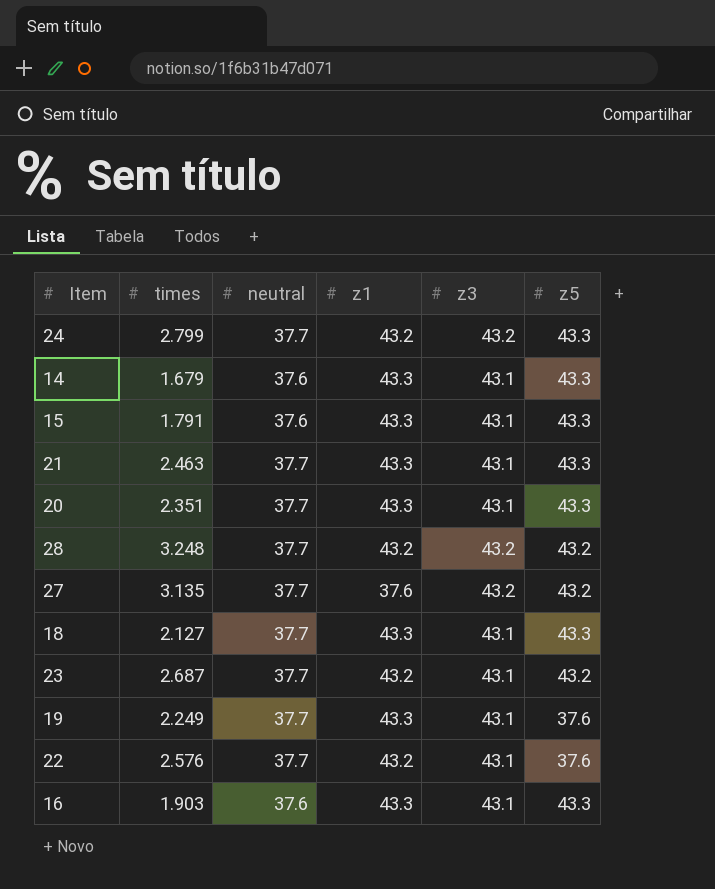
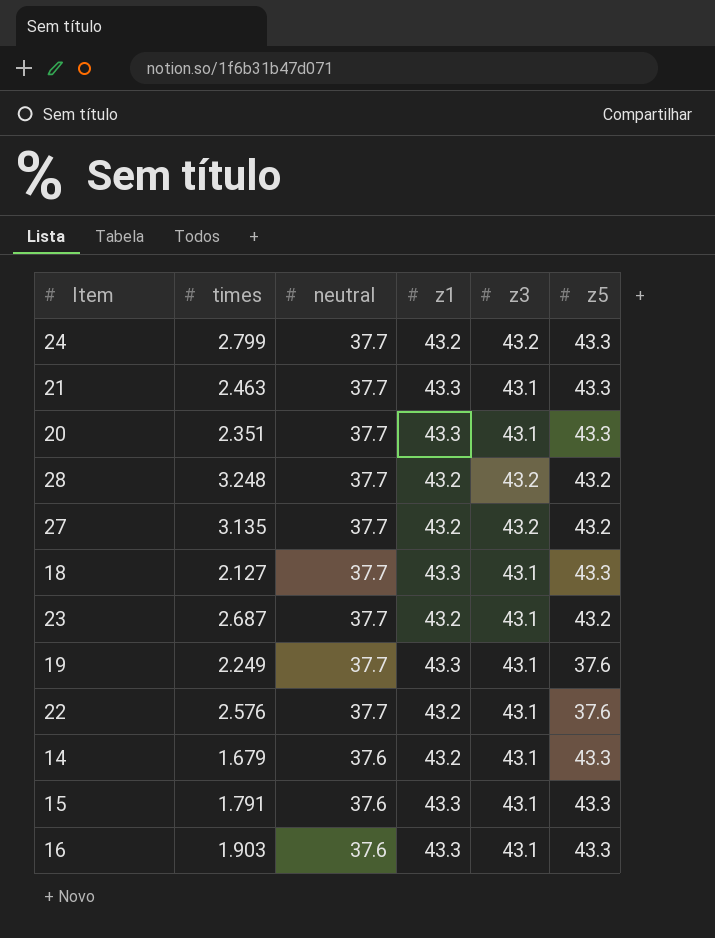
row order: none -> neutral descending
27 | z1: 37.6 -> 43.2
14 | z1: 43.3 -> 43.2

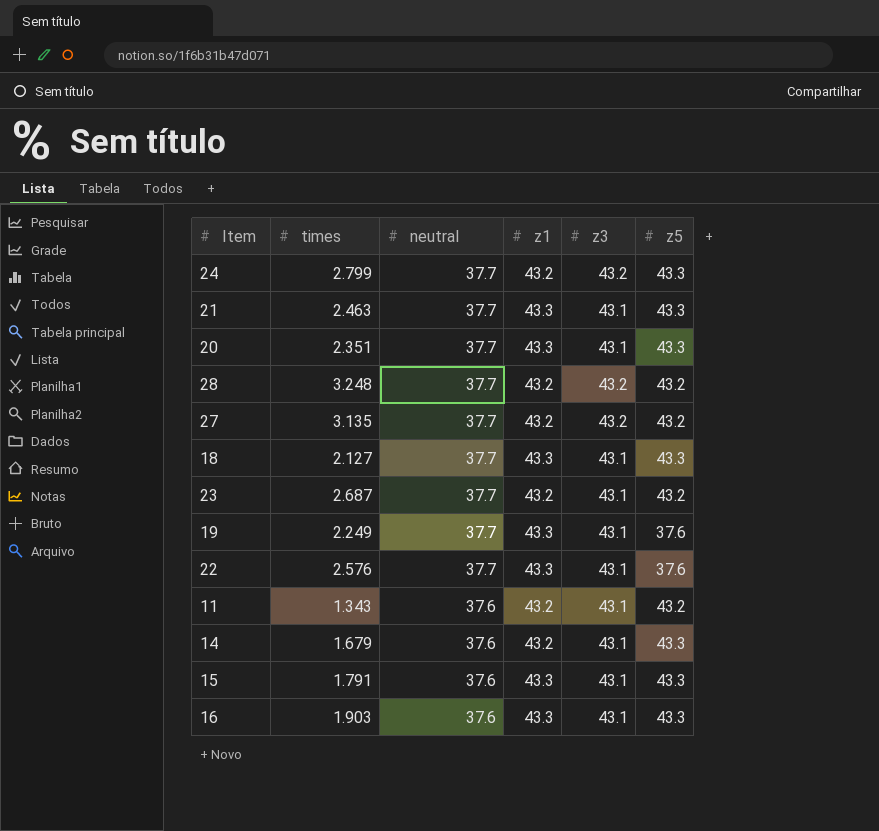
22 | z1: 43.2 -> 43.3
row 11: none -> 1.343 | 37.6 | 43.2 | 43.1 | 43.2

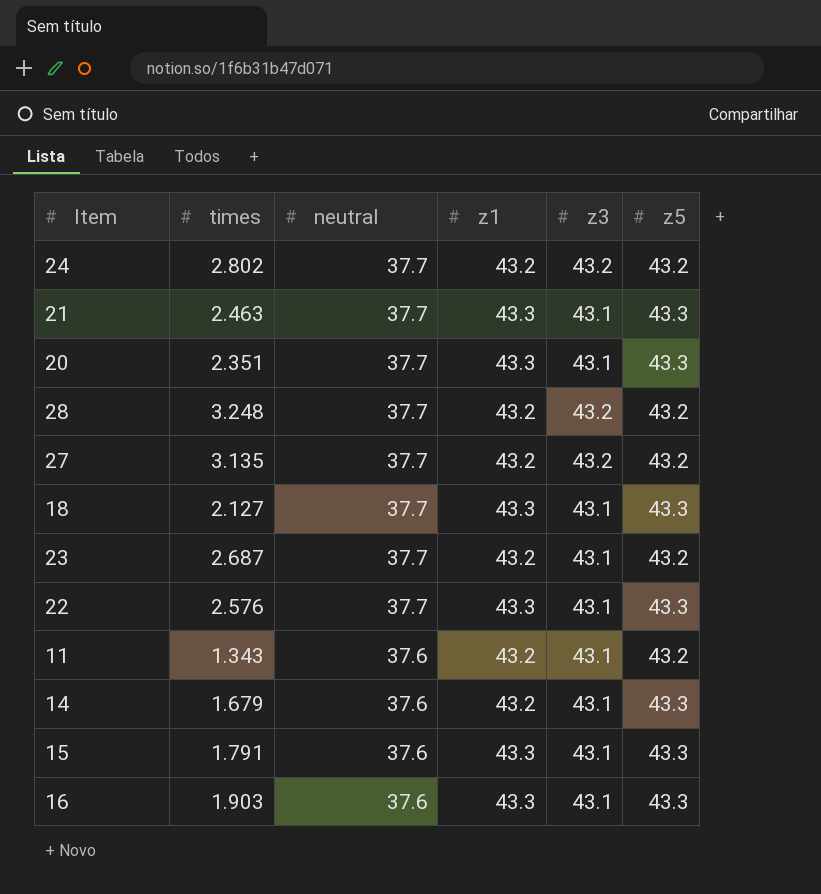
row 19: 2.249 | 37.7 | 43.3 | 43.1 | 37.6 -> none
24 | times: 2.799 -> 2.802
24 | z5: 43.3 -> 43.2
22 | z5: 37.6 -> 43.3

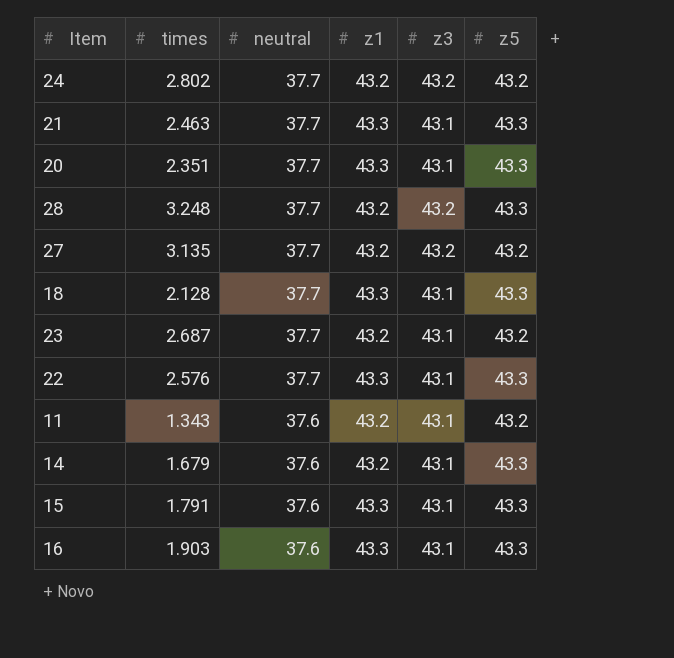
28 | z5: 43.2 -> 43.3
18 | times: 2.127 -> 2.128

